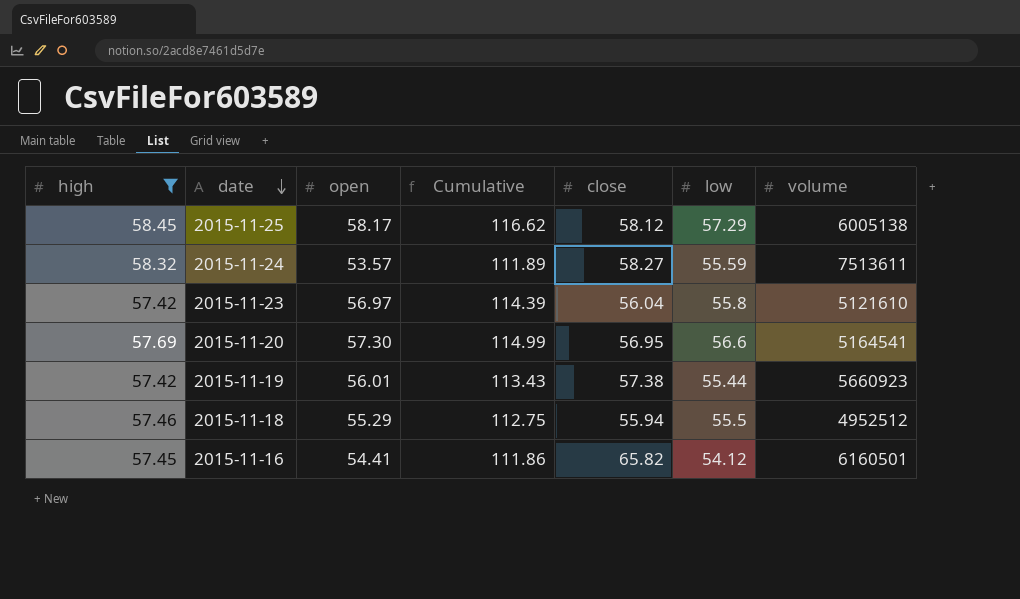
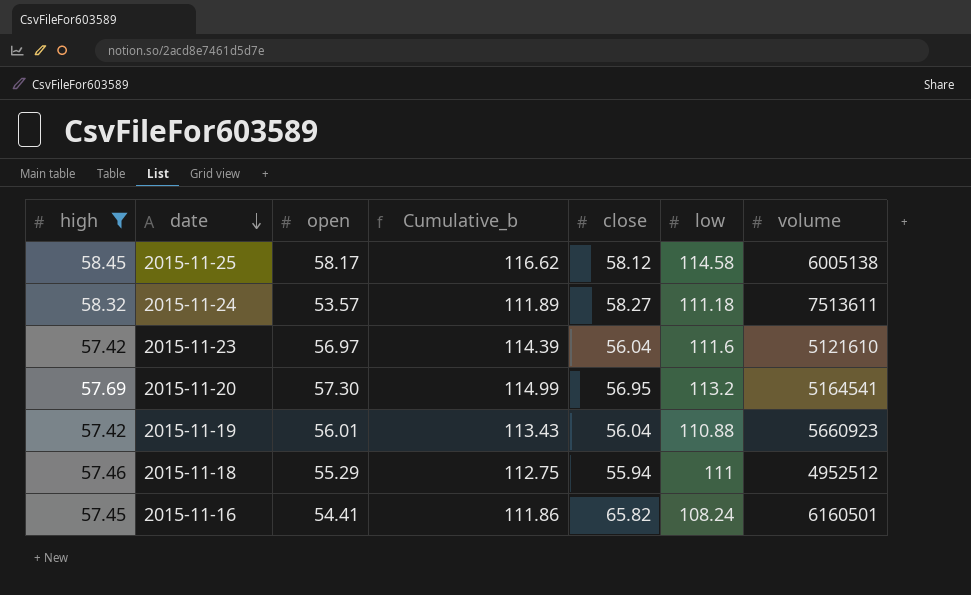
column name: Cumulative -> Cumulative_b
2015-11-25 | low: 57.29 -> 114.58
2015-11-24 | low: 55.59 -> 111.18
2015-11-23 | low: 55.8 -> 111.6
2015-11-20 | low: 56.6 -> 113.2
2015-11-19 | close: 57.38 -> 56.04
2015-11-19 | low: 55.44 -> 110.88
2015-11-18 | low: 55.5 -> 111
2015-11-16 | low: 54.12 -> 108.24

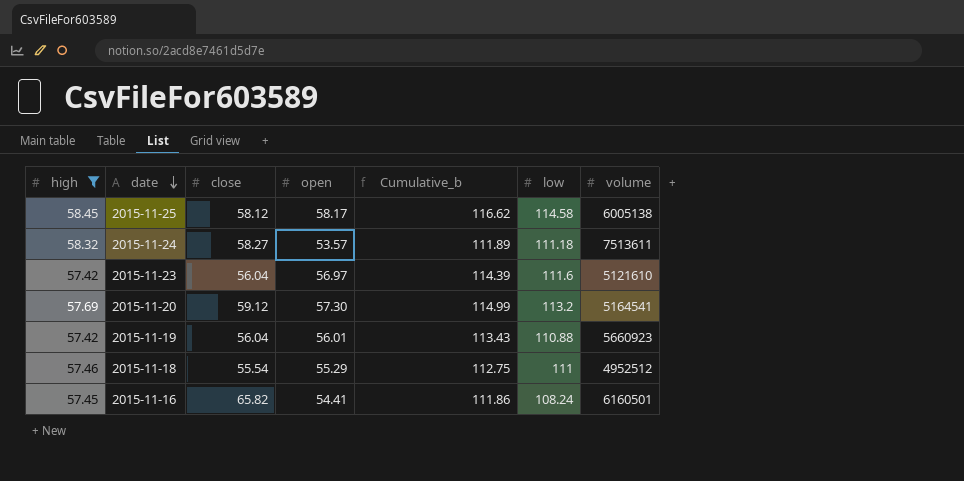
column close | position: 5 -> 3
2015-11-20 | close: 56.95 -> 59.12
2015-11-18 | close: 55.94 -> 55.54

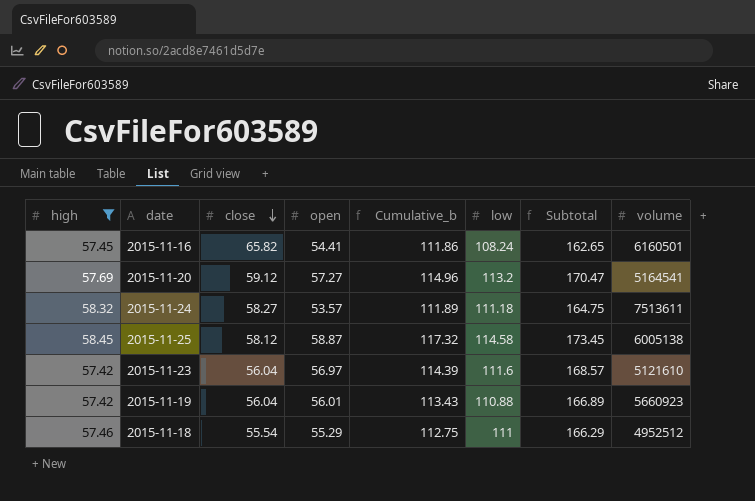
row order: date descending -> close descending
column Subtotal | formula: none -> [open] + [low]
2015-11-20 | open: 57.30 -> 57.27
2015-11-20 | Cumulative_b: 114.99 -> 114.96
2015-11-25 | open: 58.17 -> 58.87
2015-11-25 | Cumulative_b: 116.62 -> 117.32

